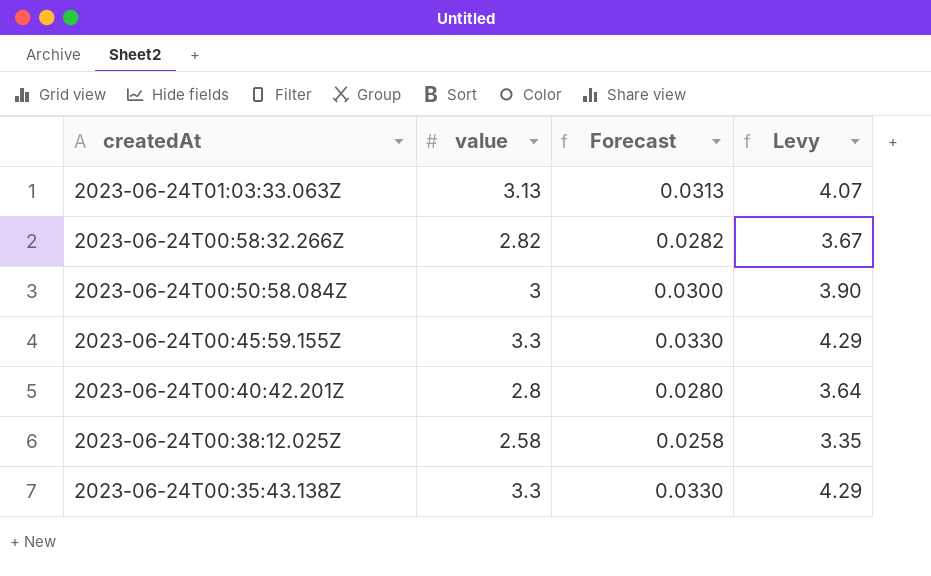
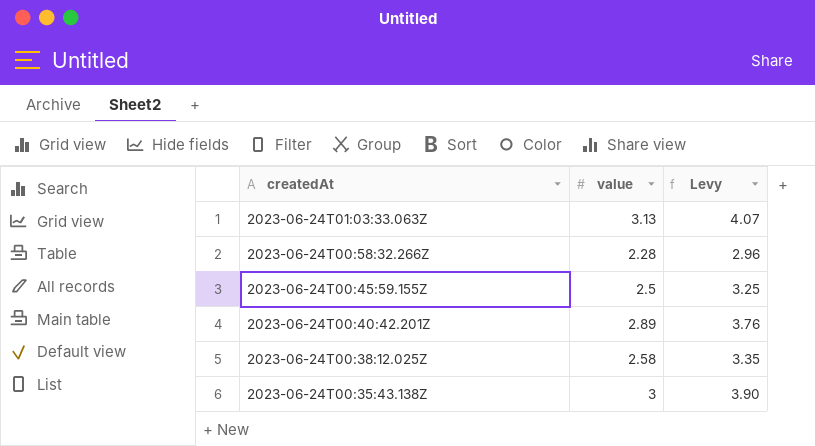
column Forecast | formula: [value] * 0.01 -> none
row 2023-06-24T00:50:58.084Z: 3 | 0.0300 | 3.90 -> none
2023-06-24T00:58:32.266Z | value: 2.82 -> 2.28
2023-06-24T00:58:32.266Z | Levy: 3.67 -> 2.96
2023-06-24T00:45:59.155Z | value: 3.3 -> 2.5
2023-06-24T00:45:59.155Z | Levy: 4.29 -> 3.25
2023-06-24T00:40:42.201Z | value: 2.8 -> 2.89
2023-06-24T00:40:42.201Z | Levy: 3.64 -> 3.76
2023-06-24T00:35:43.138Z | value: 3.3 -> 3
2023-06-24T00:35:43.138Z | Levy: 4.29 -> 3.90

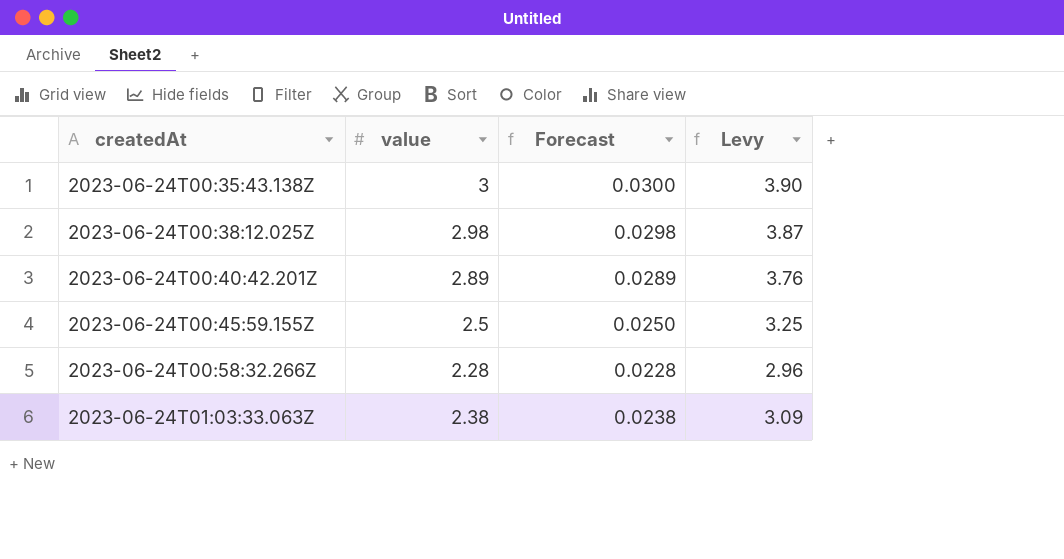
row order: createdAt descending -> createdAt ascending
column Forecast | formula: none -> [value] * 0.01
2023-06-24T00:38:12.025Z | value: 2.58 -> 2.98
2023-06-24T00:38:12.025Z | Levy: 3.35 -> 3.87
2023-06-24T01:03:33.063Z | value: 3.13 -> 2.38
2023-06-24T01:03:33.063Z | Levy: 4.07 -> 3.09

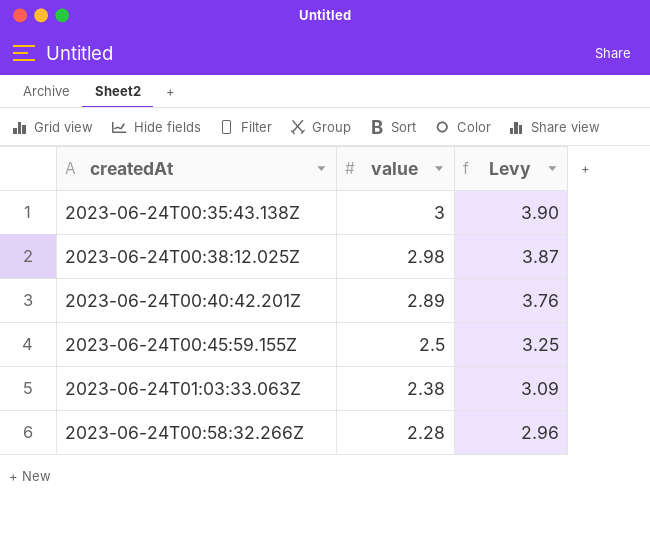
row order: createdAt ascending -> value descending
column Forecast | formula: [value] * 0.01 -> none

